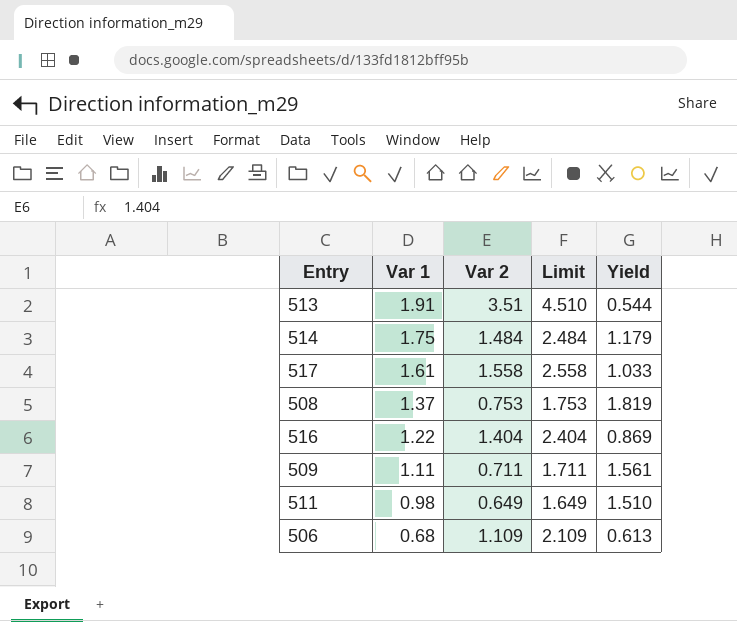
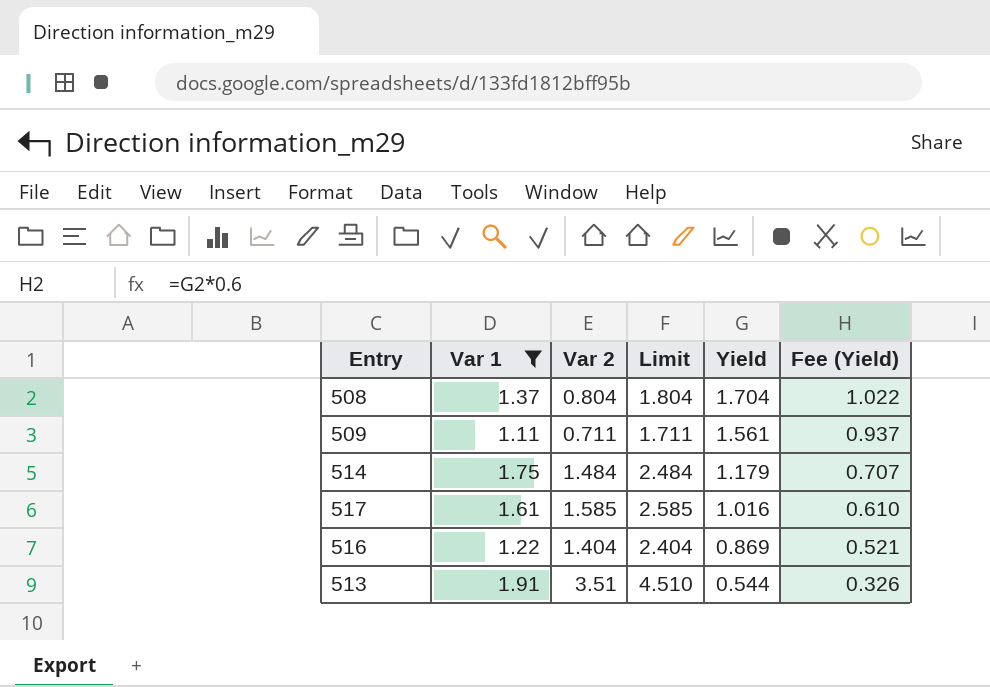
filter: none -> Var 1 >= 1.11
row order: Var 1 descending -> Yield descending
column Fee (Yield) | formula: none -> [Yield] * 0.6
508 | Var 2: 0.753 -> 0.804
508 | Limit: 1.753 -> 1.804
508 | Yield: 1.819 -> 1.704
517 | Var 2: 1.558 -> 1.585
517 | Limit: 2.558 -> 2.585
517 | Yield: 1.033 -> 1.016

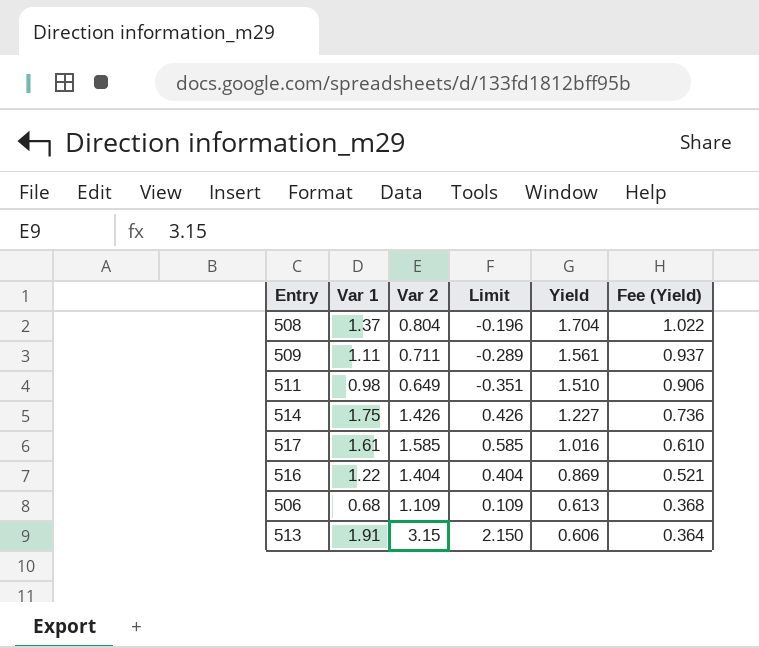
filter: Var 1 >= 1.11 -> none
column Limit | formula: [Var 2] + 1 -> [Var 2] - 1
514 | Var 2: 1.484 -> 1.426
514 | Yield: 1.179 -> 1.227
514 | Fee (Yield): 0.707 -> 0.736
513 | Var 2: 3.51 -> 3.15
513 | Yield: 0.544 -> 0.606
513 | Fee (Yield): 0.326 -> 0.364

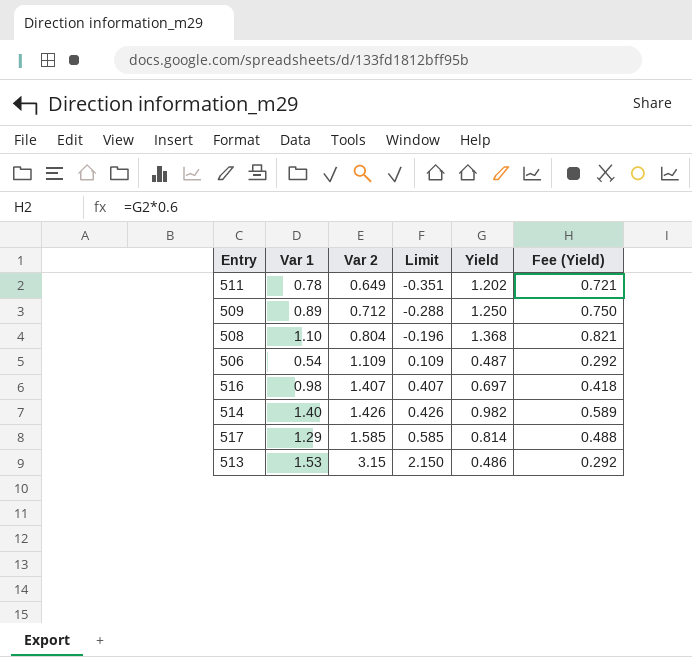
row order: Yield descending -> Var 2 ascending
511 | Var 1: 0.98 -> 0.78
511 | Yield: 1.510 -> 1.202
511 | Fee (Yield): 0.906 -> 0.721
509 | Var 1: 1.11 -> 0.89
509 | Var 2: 0.711 -> 0.712
509 | Limit: -0.289 -> -0.288
509 | Yield: 1.561 -> 1.250
509 | Fee (Yield): 0.937 -> 0.750
508 | Var 1: 1.37 -> 1.10
508 | Yield: 1.704 -> 1.368
508 | Fee (Yield): 1.022 -> 0.821
506 | Var 1: 0.68 -> 0.54
506 | Yield: 0.613 -> 0.487
506 | Fee (Yield): 0.368 -> 0.292
516 | Var 1: 1.22 -> 0.98
516 | Var 2: 1.404 -> 1.407
516 | Limit: 0.404 -> 0.407
516 | Yield: 0.869 -> 0.697
516 | Fee (Yield): 0.521 -> 0.418
514 | Var 1: 1.75 -> 1.40
514 | Yield: 1.227 -> 0.982
514 | Fee (Yield): 0.736 -> 0.589
517 | Var 1: 1.61 -> 1.29
517 | Yield: 1.016 -> 0.814
517 | Fee (Yield): 0.610 -> 0.488
513 | Var 1: 1.91 -> 1.53
513 | Yield: 0.606 -> 0.486
513 | Fee (Yield): 0.364 -> 0.292

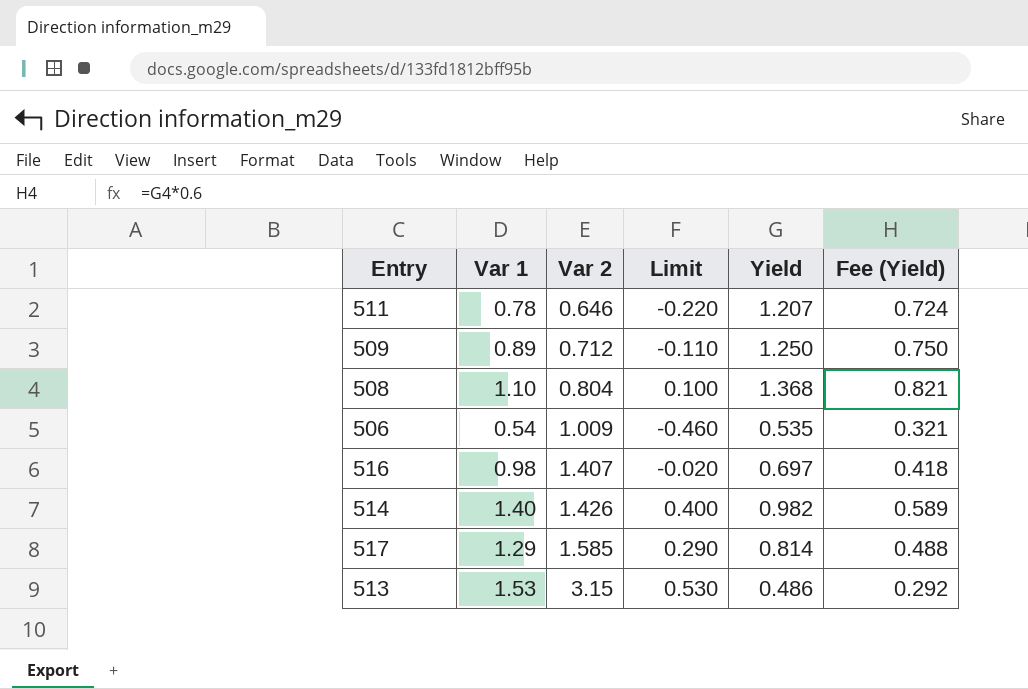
column Limit | formula: [Var 2] - 1 -> [Var 1] - 1
511 | Var 2: 0.649 -> 0.646
511 | Yield: 1.202 -> 1.207
511 | Fee (Yield): 0.721 -> 0.724
506 | Var 2: 1.109 -> 1.009
506 | Yield: 0.487 -> 0.535
506 | Fee (Yield): 0.292 -> 0.321

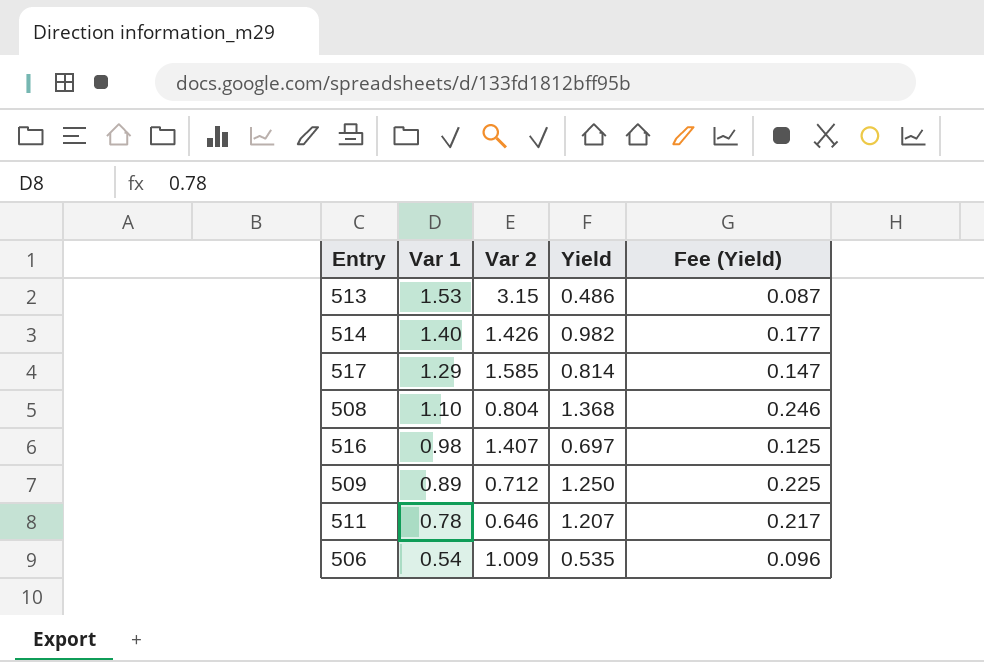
row order: Var 2 ascending -> Var 1 descending
column Limit | formula: [Var 1] - 1 -> none
column Fee (Yield) | formula: [Yield] * 0.6 -> [Yield] * 0.18

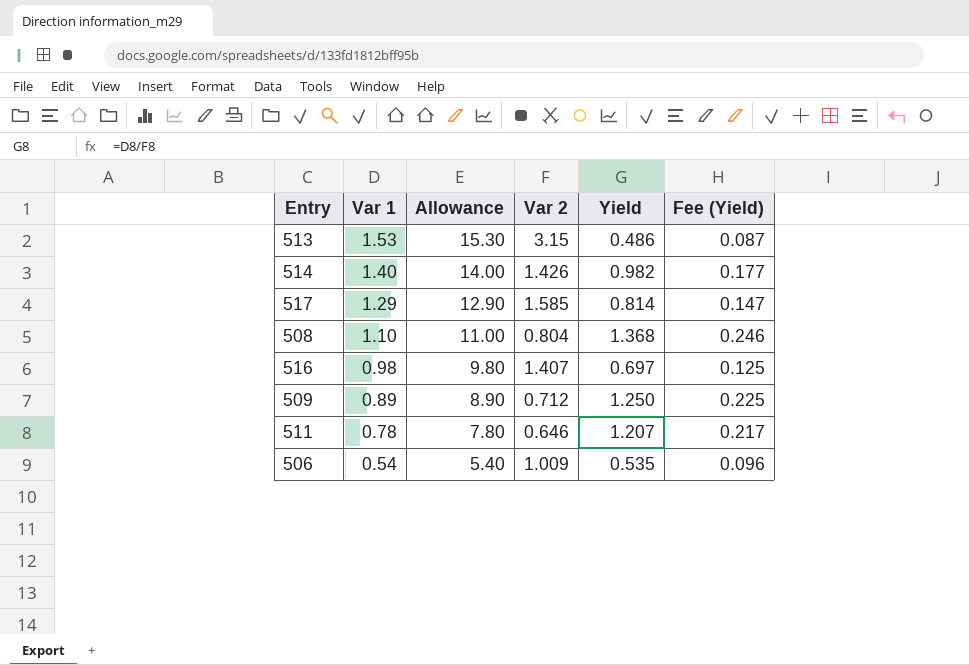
column Allowance | formula: none -> [Var 1] * 10

